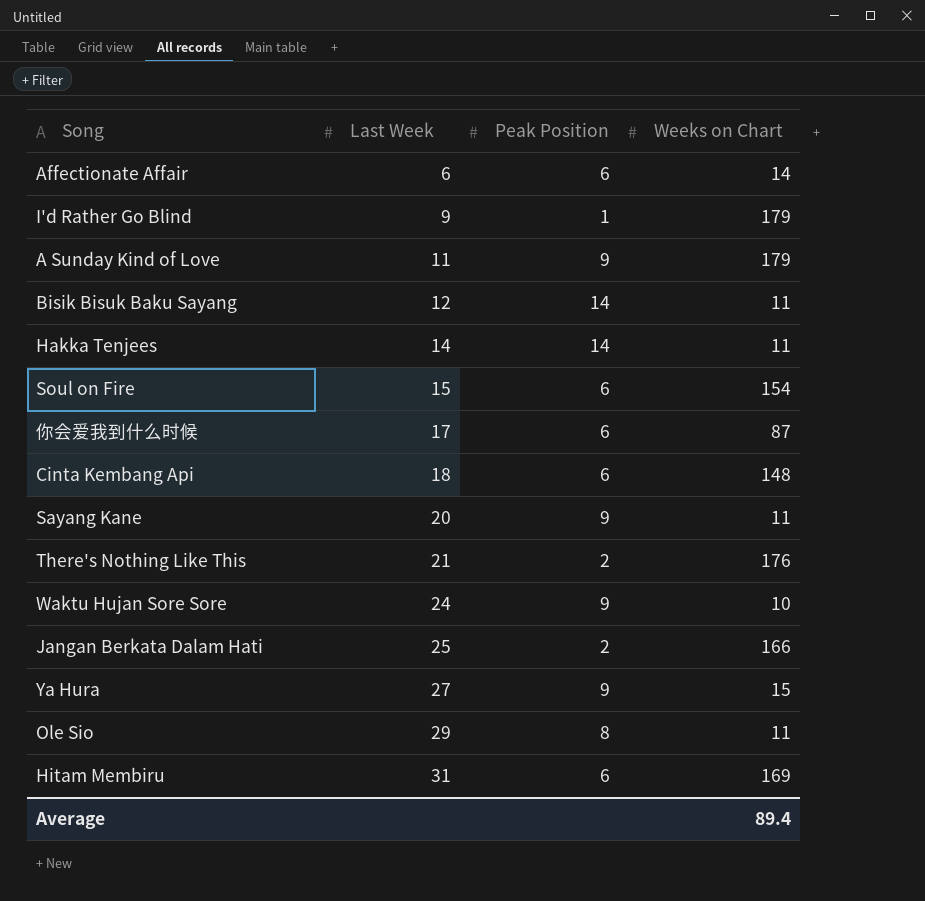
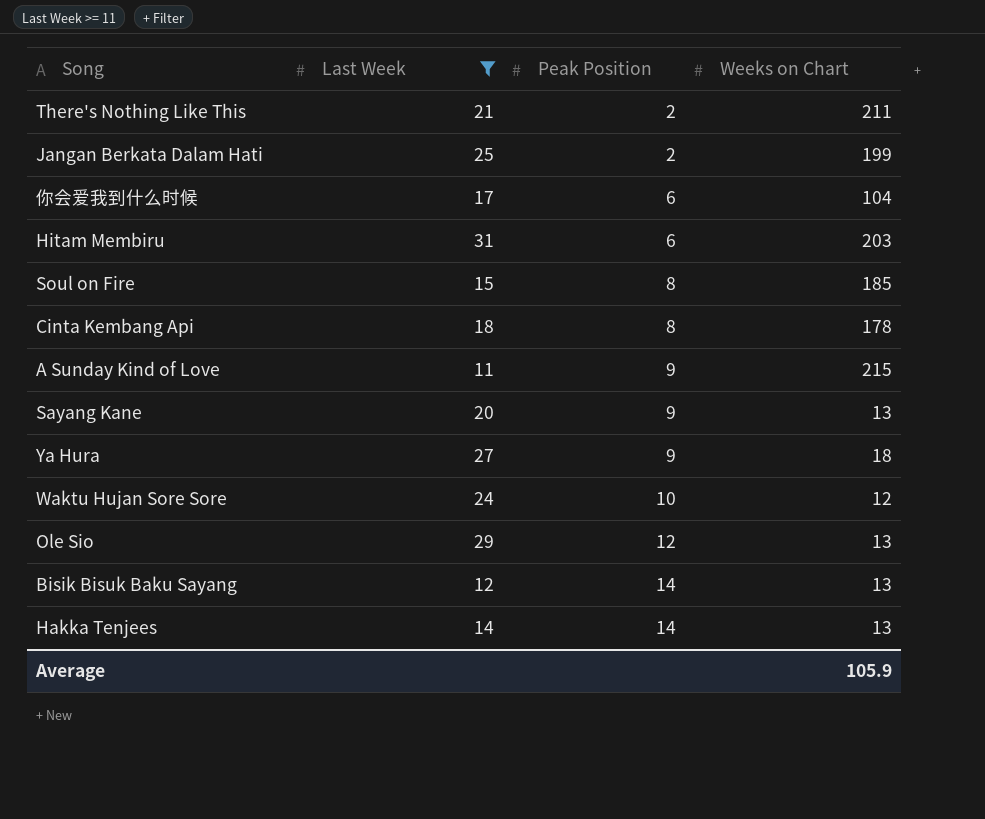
filter: none -> Last Week >= 11
row order: Last Week ascending -> Peak Position ascending
There's Nothing Like This | Weeks on Chart: 176 -> 211
Jangan Berkata Dalam Hati | Weeks on Chart: 166 -> 199
你会爱我到什么时候 | Weeks on Chart: 87 -> 104
Hitam Membiru | Weeks on Chart: 169 -> 203
Soul on Fire | Peak Position: 6 -> 8
Soul on Fire | Weeks on Chart: 154 -> 185
Cinta Kembang Api | Peak Position: 6 -> 8
Cinta Kembang Api | Weeks on Chart: 148 -> 178
A Sunday Kind of Love | Weeks on Chart: 179 -> 215
Sayang Kane | Weeks on Chart: 11 -> 13
Ya Hura | Weeks on Chart: 15 -> 18
Waktu Hujan Sore Sore | Peak Position: 9 -> 10
Waktu Hujan Sore Sore | Weeks on Chart: 10 -> 12
Ole Sio | Peak Position: 8 -> 12
Ole Sio | Weeks on Chart: 11 -> 13
Bisik Bisuk Baku Sayang | Weeks on Chart: 11 -> 13
Hakka Tenjees | Weeks on Chart: 11 -> 13
Average | Weeks on Chart: 89.4 -> 105.9

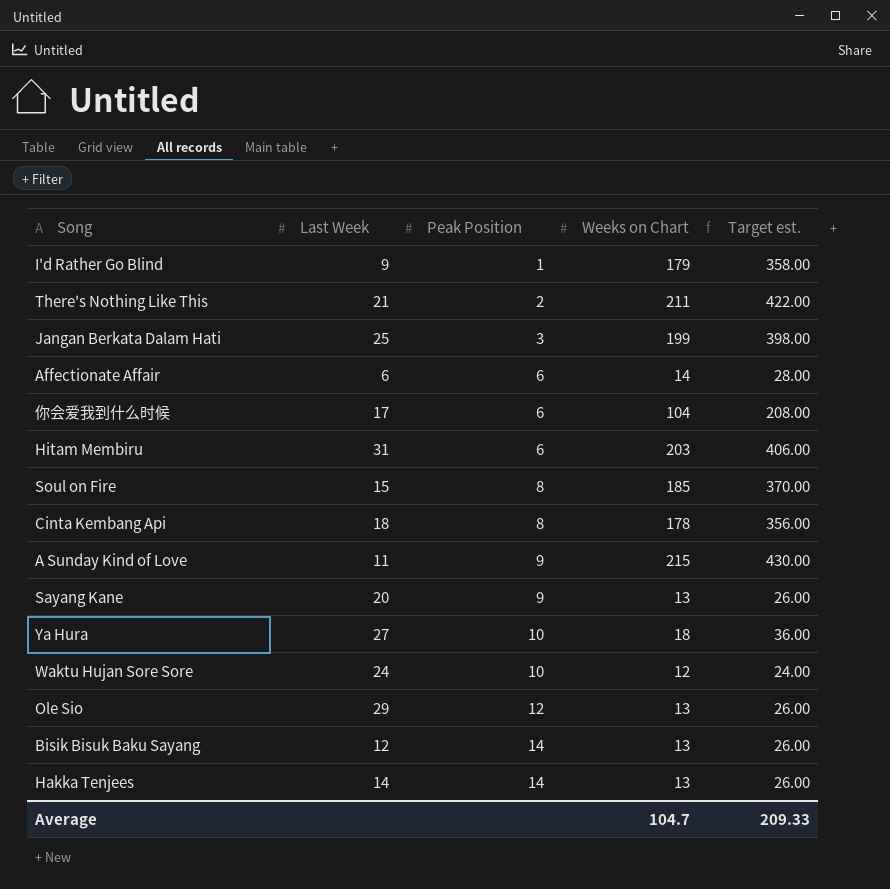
filter: Last Week >= 11 -> none
column Target est. | formula: none -> [Weeks on Chart] * 2
Jangan Berkata Dalam Hati | Peak Position: 2 -> 3
Ya Hura | Peak Position: 9 -> 10
Average | Weeks on Chart: 105.9 -> 104.7

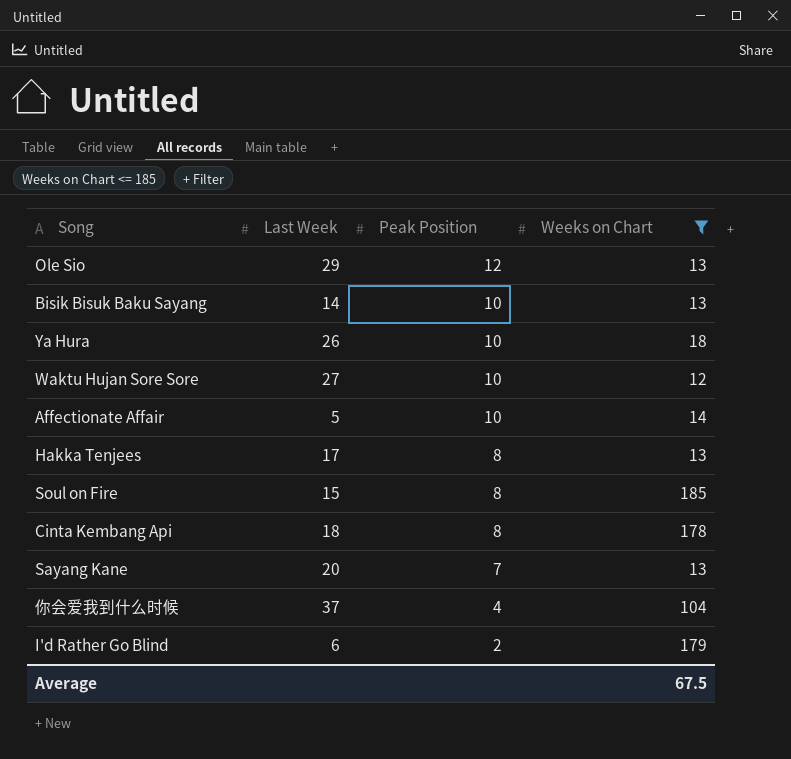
filter: none -> Weeks on Chart <= 185
row order: Peak Position ascending -> Peak Position descending
column Target est. | formula: [Weeks on Chart] * 2 -> none
Bisik Bisuk Baku Sayang | Last Week: 12 -> 14
Bisik Bisuk Baku Sayang | Peak Position: 14 -> 10
Ya Hura | Last Week: 27 -> 26
Waktu Hujan Sore Sore | Last Week: 24 -> 27
Affectionate Affair | Last Week: 6 -> 5
Affectionate Affair | Peak Position: 6 -> 10
Hakka Tenjees | Last Week: 14 -> 17
Hakka Tenjees | Peak Position: 14 -> 8
Sayang Kane | Peak Position: 9 -> 7
你会爱我到什么时候 | Last Week: 17 -> 37
你会爱我到什么时候 | Peak Position: 6 -> 4
I'd Rather Go Blind | Last Week: 9 -> 6
I'd Rather Go Blind | Peak Position: 1 -> 2
Average | Weeks on Chart: 104.7 -> 67.5

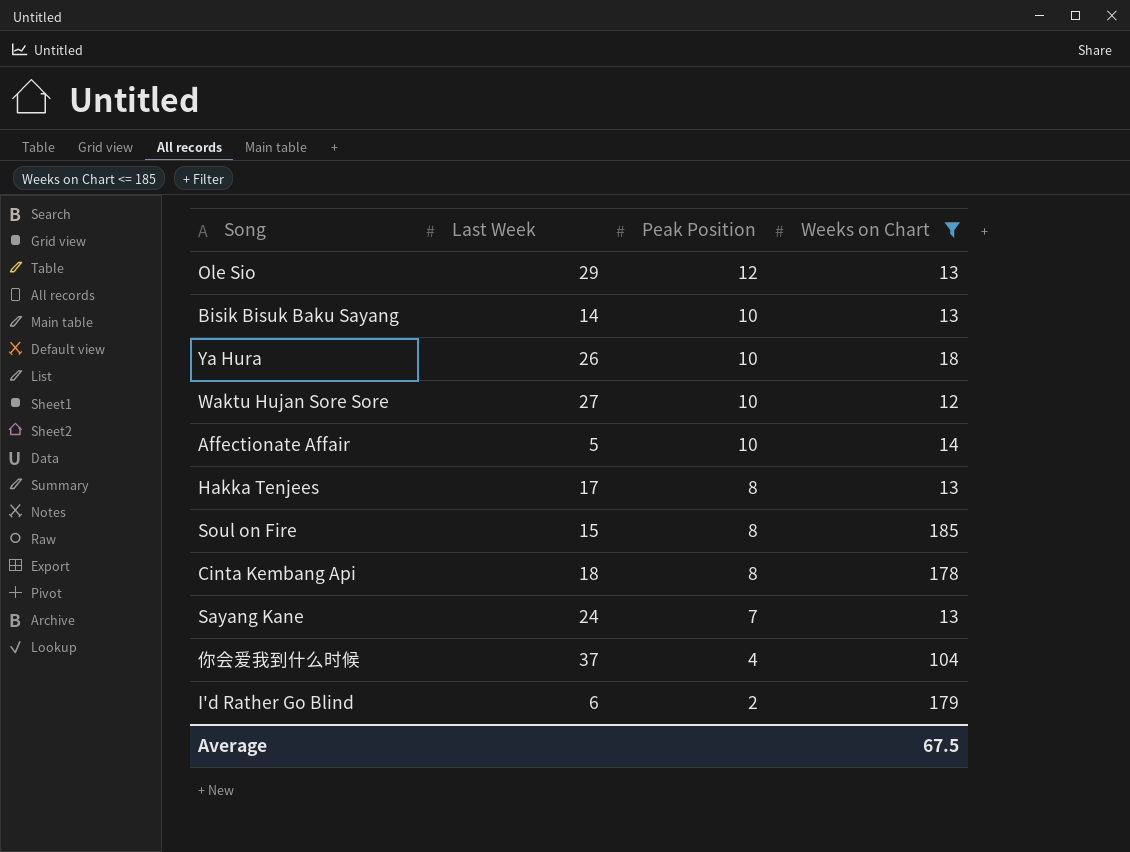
Sayang Kane | Last Week: 20 -> 24

